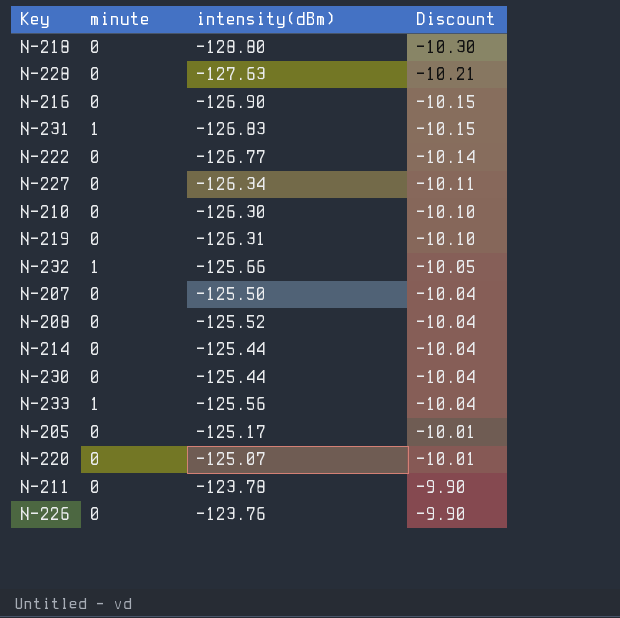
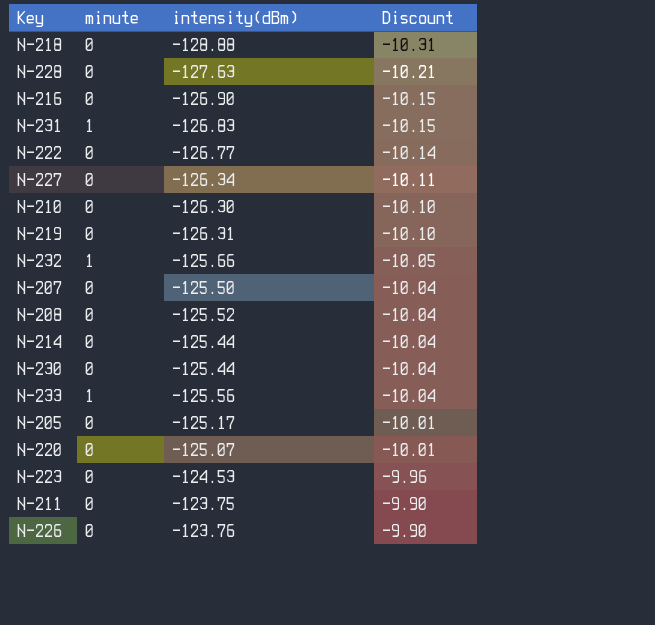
N-218 | intensity(dBm): -128.80 -> -128.88
N-218 | Discount: -10.30 -> -10.31
row N-223: none -> 0 | -124.53 | -9.96
N-211 | intensity(dBm): -123.78 -> -123.75

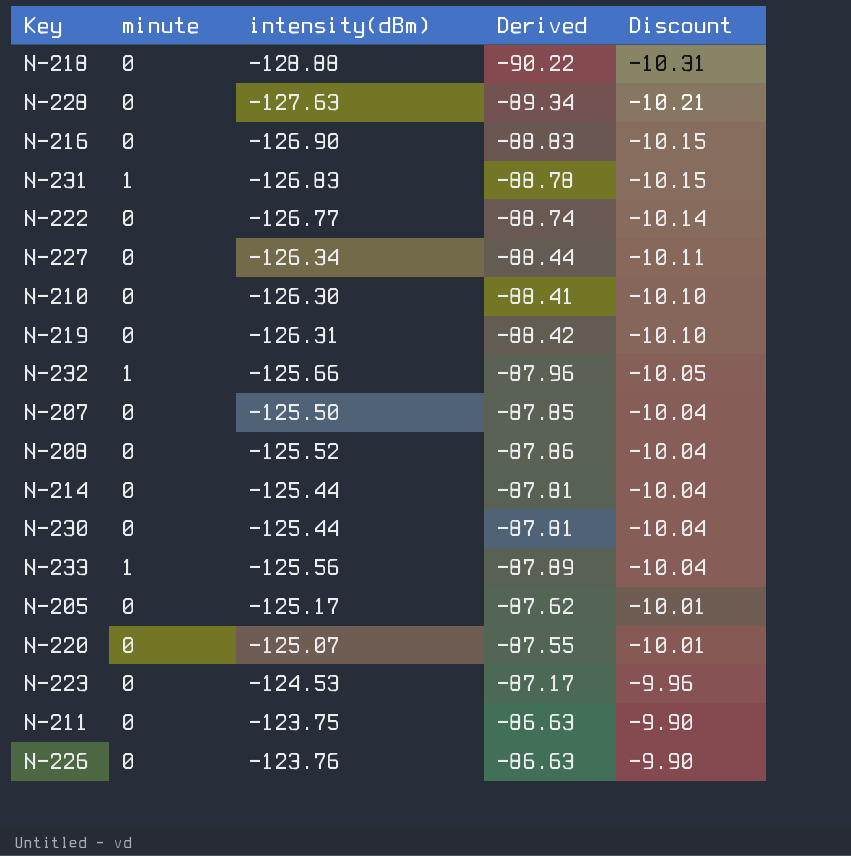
column Derived | formula: none -> [intensity(dBm)] * 0.7

